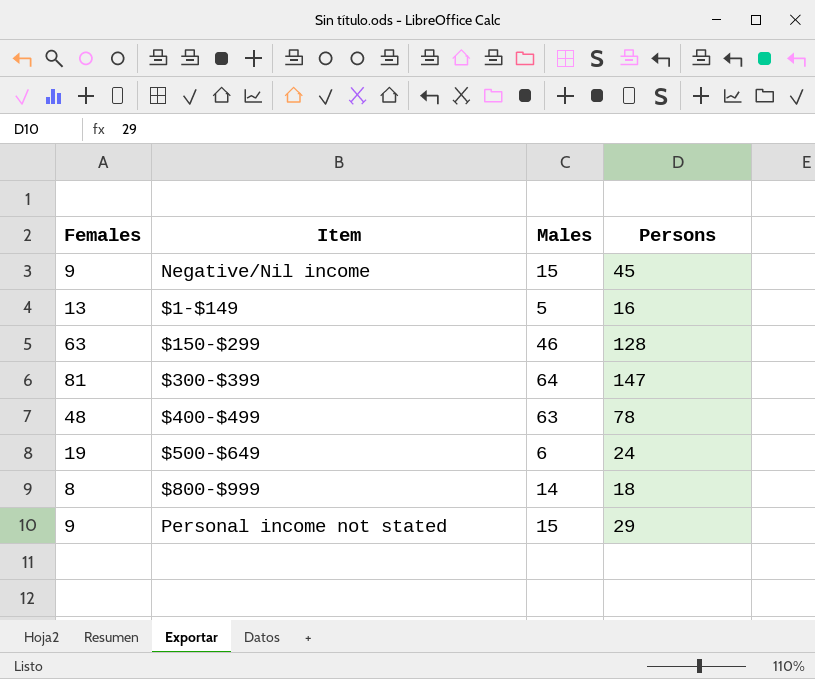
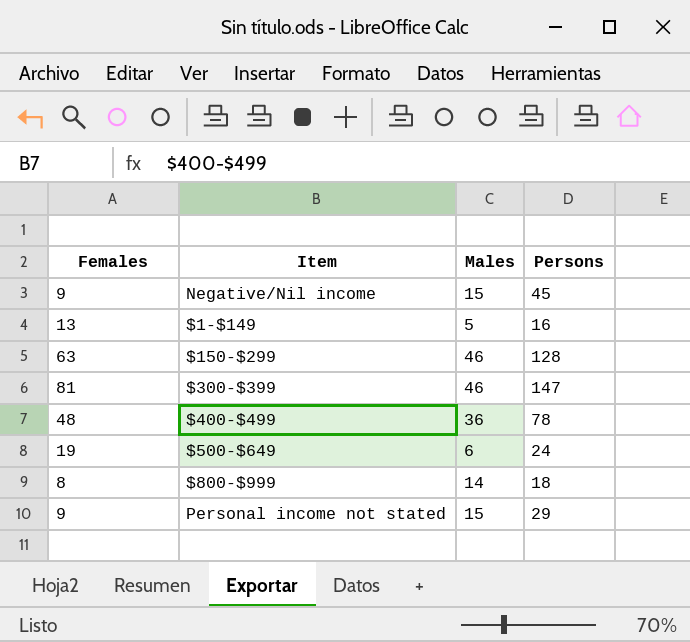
$300-$399 | Males: 64 -> 46
$400-$499 | Males: 63 -> 36

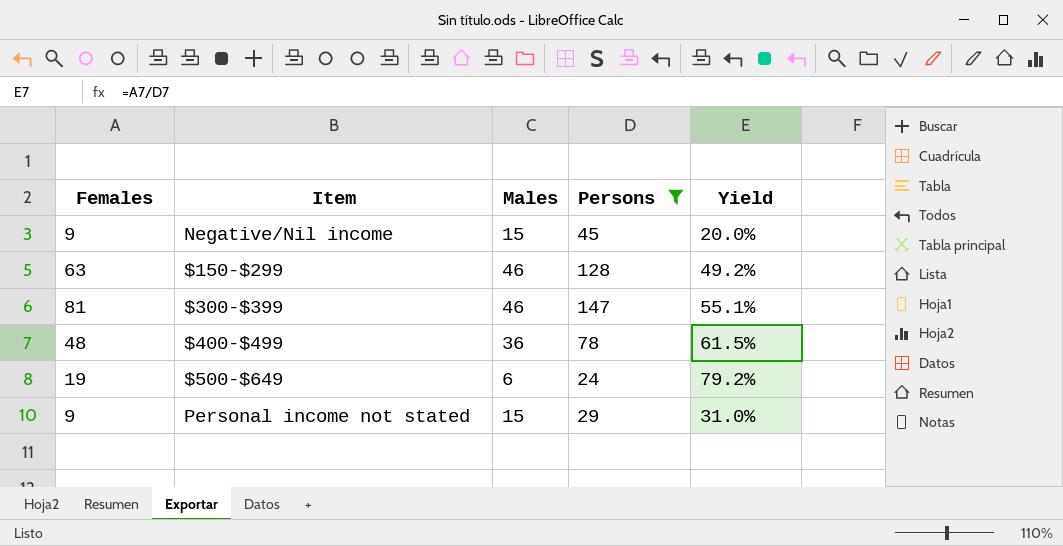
filter: none -> Persons >= 24
column Yield | formula: none -> [Females] / [Persons]

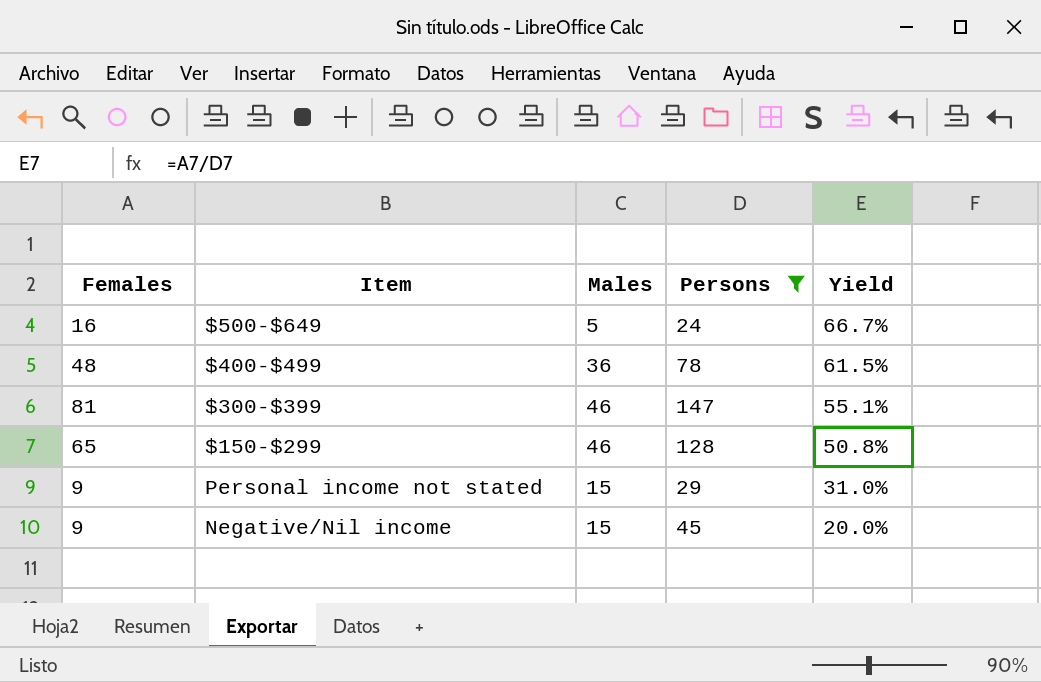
row order: none -> Yield descending
$500-$649 | Females: 19 -> 16
$500-$649 | Males: 6 -> 5
$500-$649 | Yield: 79.2% -> 66.7%
$150-$299 | Females: 63 -> 65
$150-$299 | Yield: 49.2% -> 50.8%

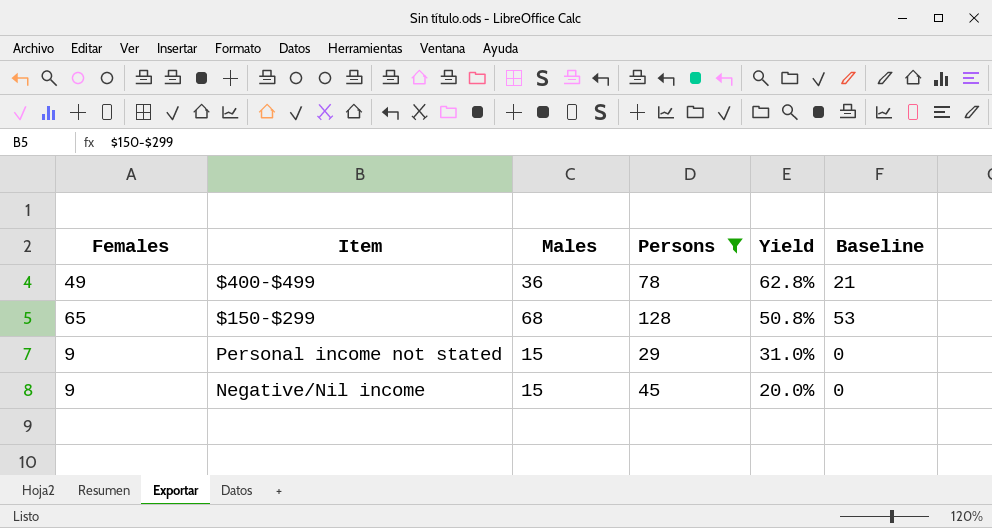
column Baseline | formula: none -> [Males] - 15
row $500-$649: 16 | 5 | 24 | 66.7% -> none
row $300-$399: 81 | 46 | 147 | 55.1% -> none
$400-$499 | Females: 48 -> 49
$400-$499 | Yield: 61.5% -> 62.8%
$150-$299 | Males: 46 -> 68

